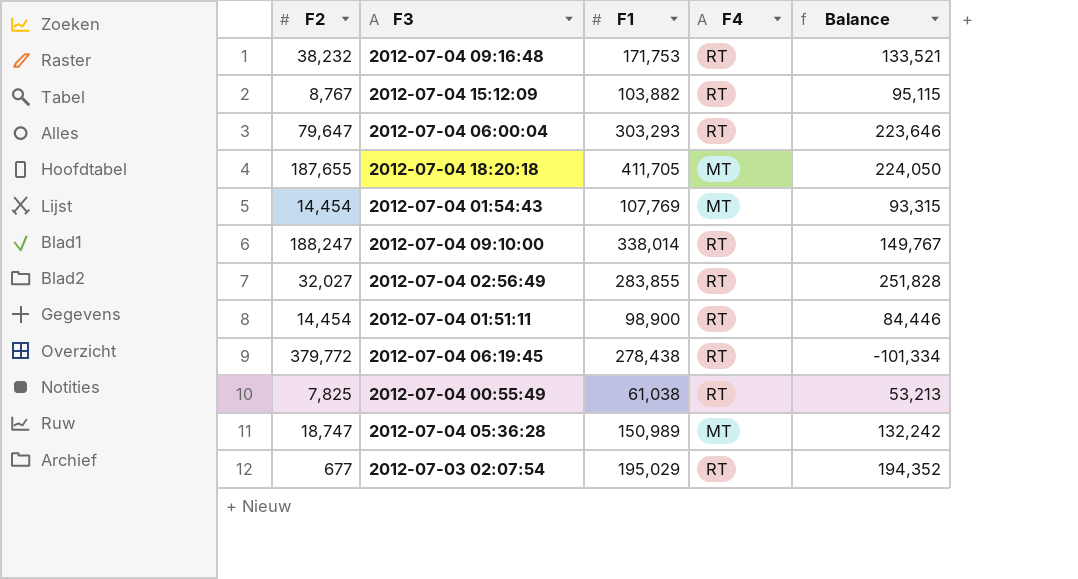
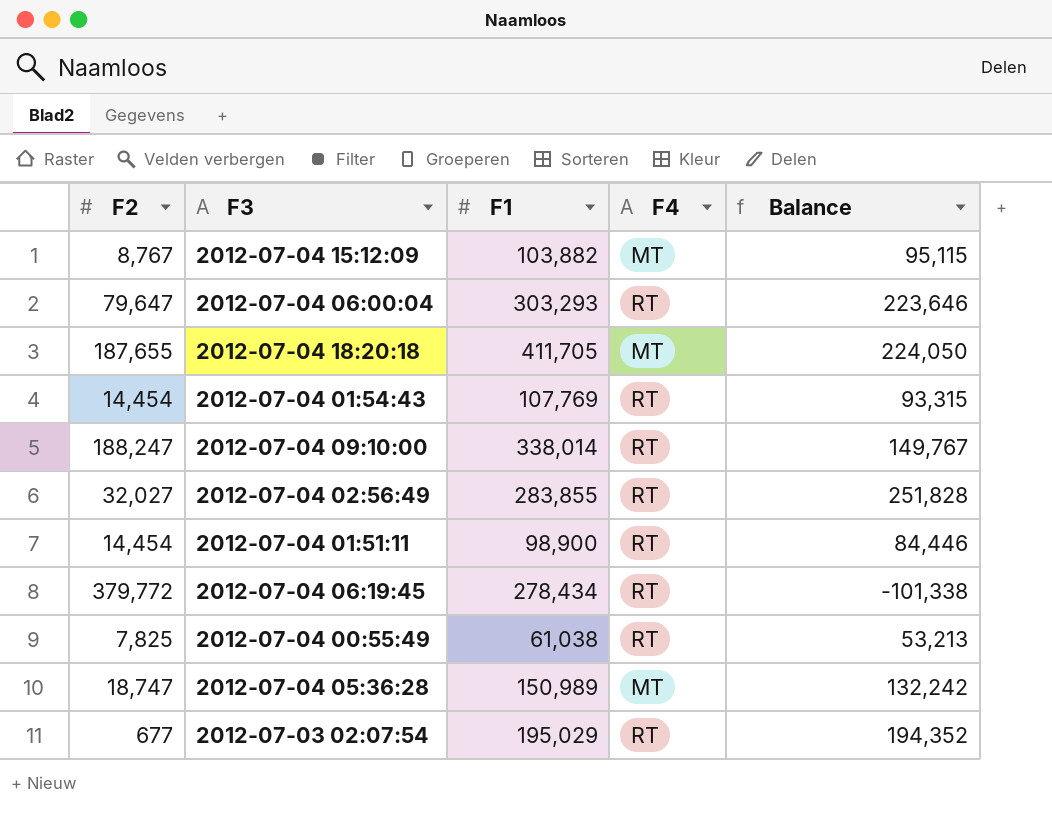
row 2012-07-04 09:16:48: 38,232 | 171,753 | RT | 133,521 -> none
2012-07-04 15:12:09 | F4: RT -> MT
2012-07-04 01:54:43 | F4: MT -> RT
2012-07-04 06:19:45 | F1: 278,438 -> 278,434
2012-07-04 06:19:45 | Balance: -101,334 -> -101,338

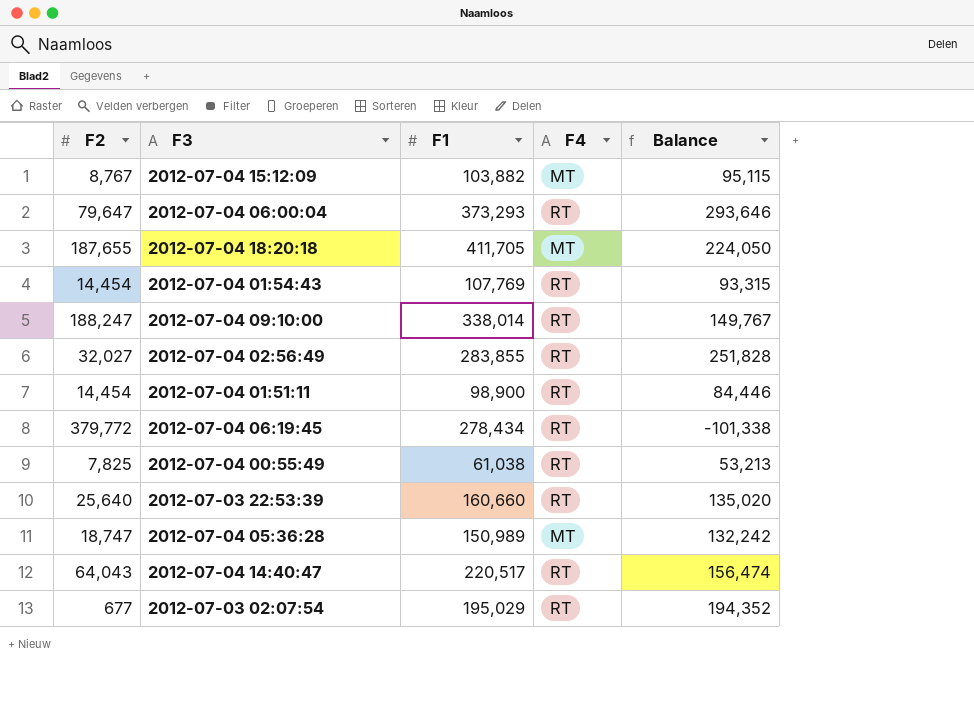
2012-07-04 06:00:04 | F1: 303,293 -> 373,293
2012-07-04 06:00:04 | Balance: 223,646 -> 293,646
row 2012-07-03 22:53:39: none -> 25,640 | 160,660 | RT | 135,020
row 2012-07-04 14:40:47: none -> 64,043 | 220,517 | RT | 156,474

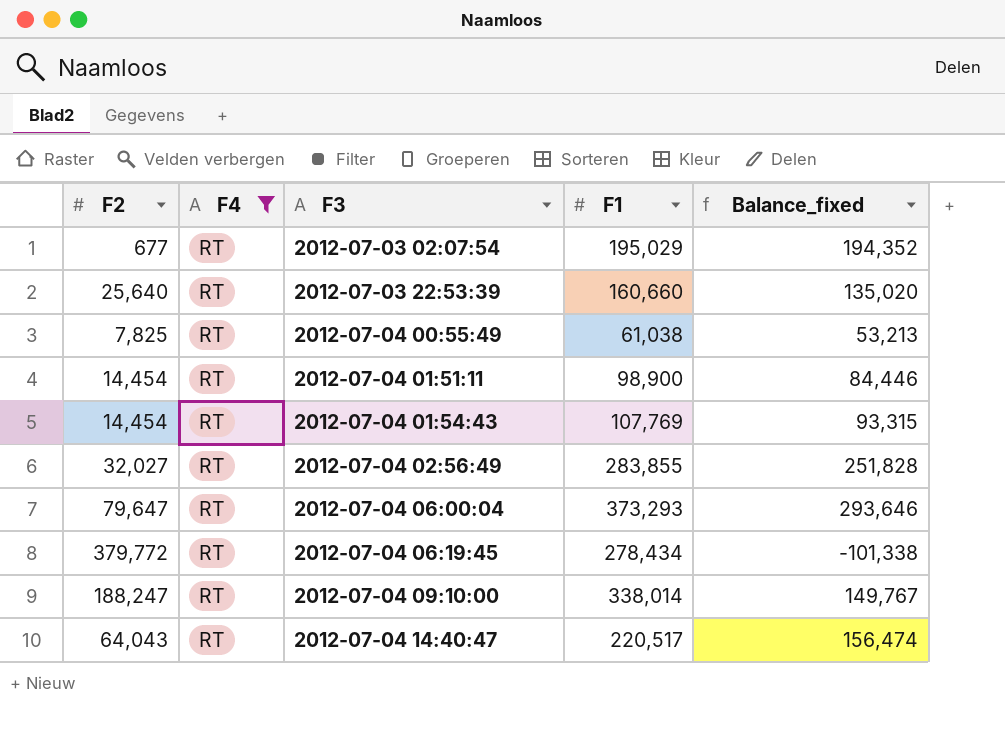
filter: none -> F4 = RT
row order: none -> F3 ascending
column F4 | position: 4 -> 2
column name: Balance -> Balance_fixed

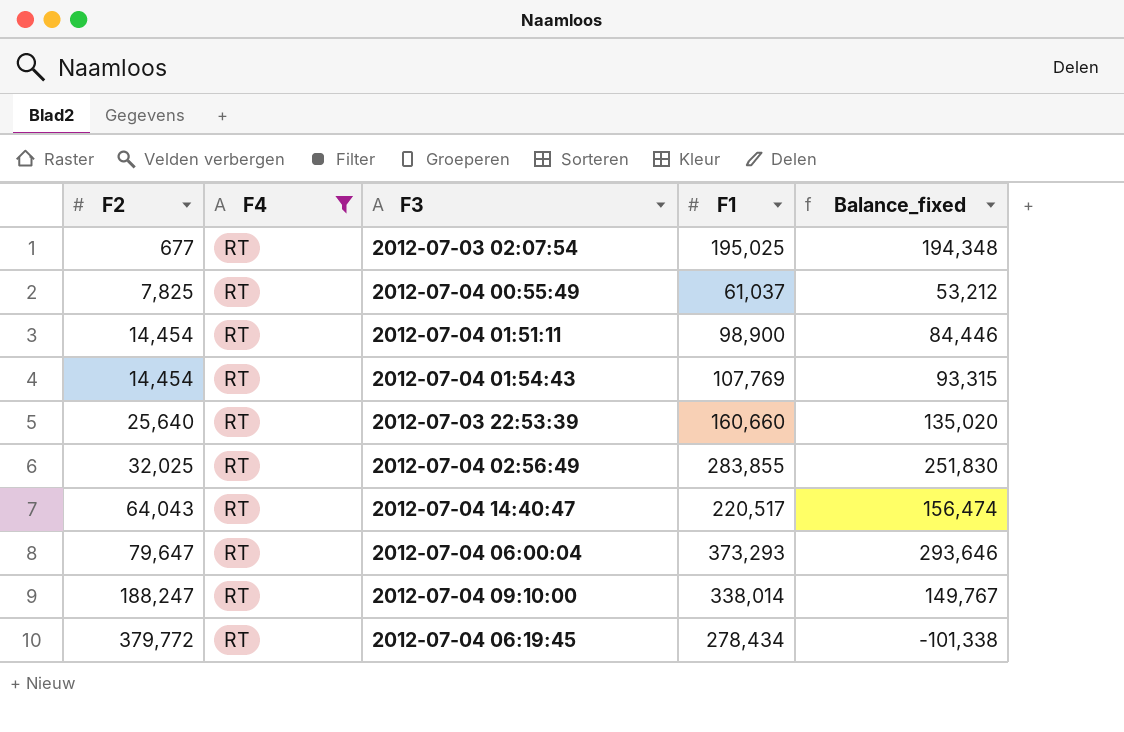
row order: F3 ascending -> F2 ascending
2012-07-03 02:07:54 | F1: 195,029 -> 195,025
2012-07-03 02:07:54 | Balance_fixed: 194,352 -> 194,348
2012-07-04 00:55:49 | F1: 61,038 -> 61,037
2012-07-04 00:55:49 | Balance_fixed: 53,213 -> 53,212
2012-07-04 02:56:49 | F2: 32,027 -> 32,025
2012-07-04 02:56:49 | Balance_fixed: 251,828 -> 251,830

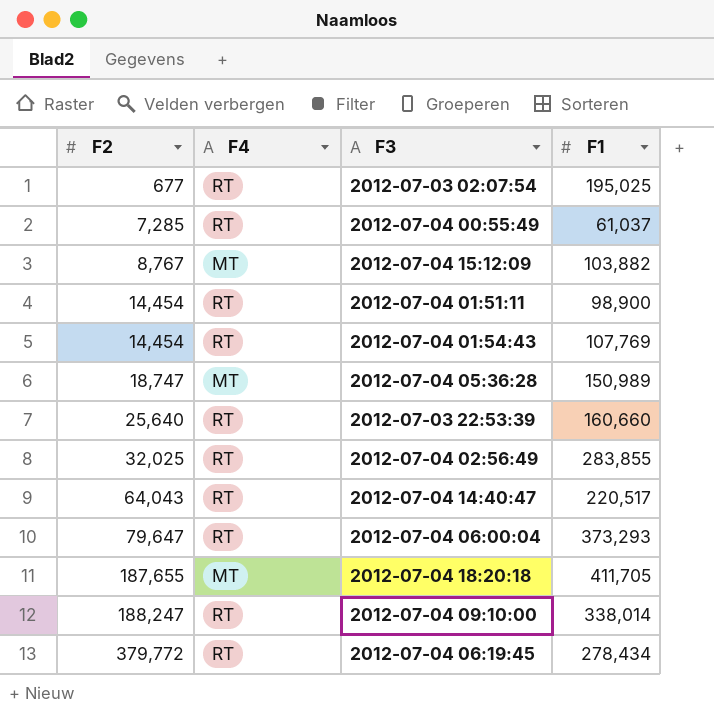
filter: F4 = RT -> none
column Balance_fixed | formula: [F1] - [F2] -> none
2012-07-04 00:55:49 | F2: 7,825 -> 7,285

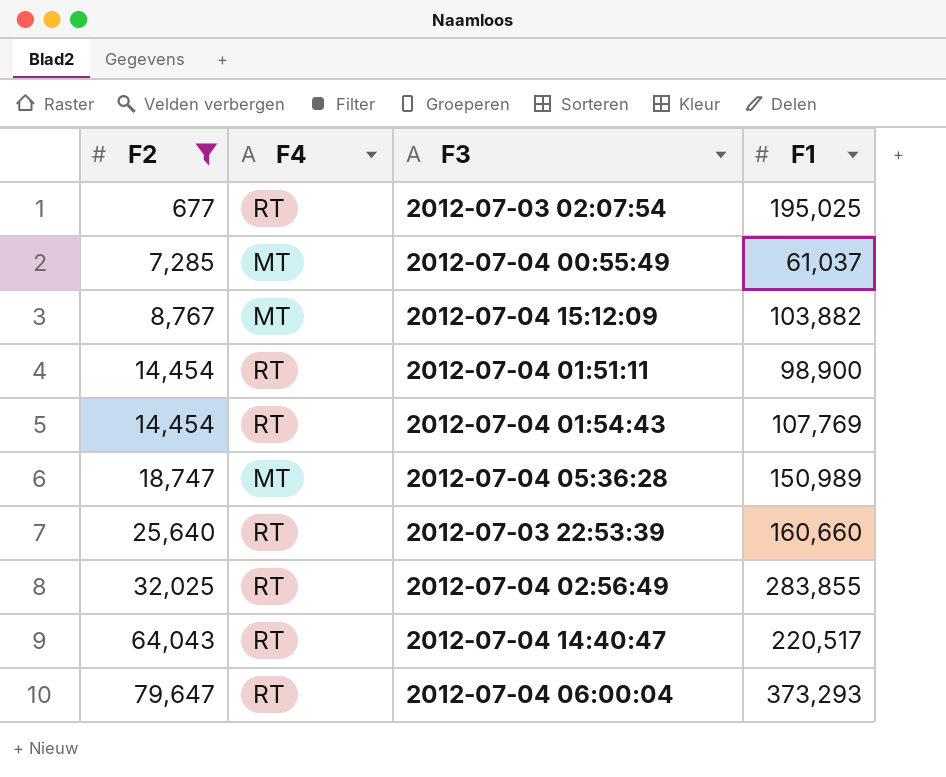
filter: none -> F2 <= 79,647
2012-07-04 00:55:49 | F4: RT -> MT

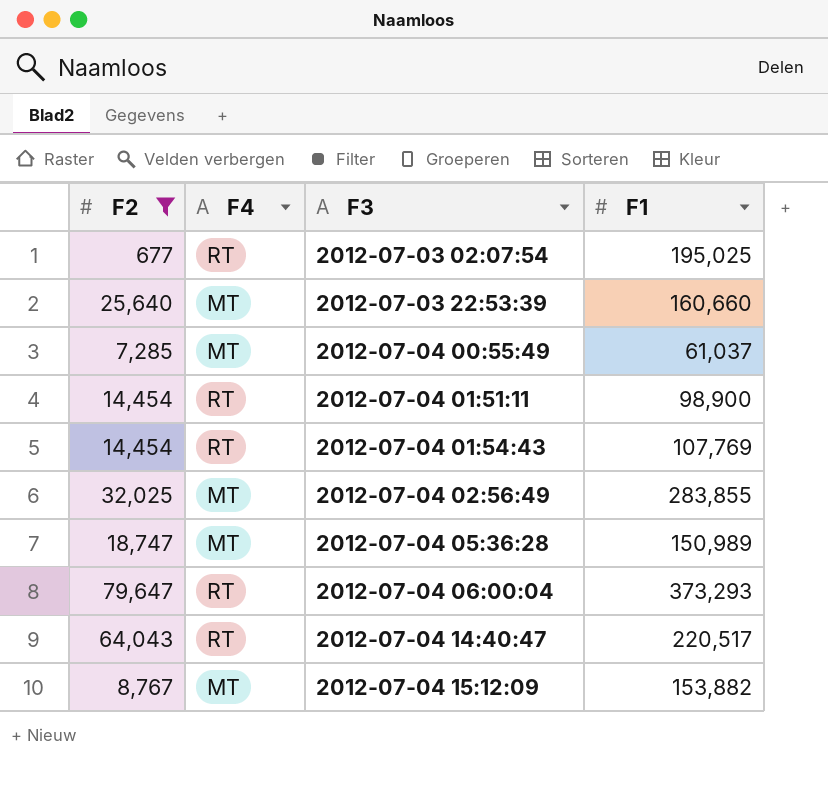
row order: F2 ascending -> F3 ascending
2012-07-03 22:53:39 | F4: RT -> MT
2012-07-04 02:56:49 | F4: RT -> MT
2012-07-04 15:12:09 | F1: 103,882 -> 153,882

